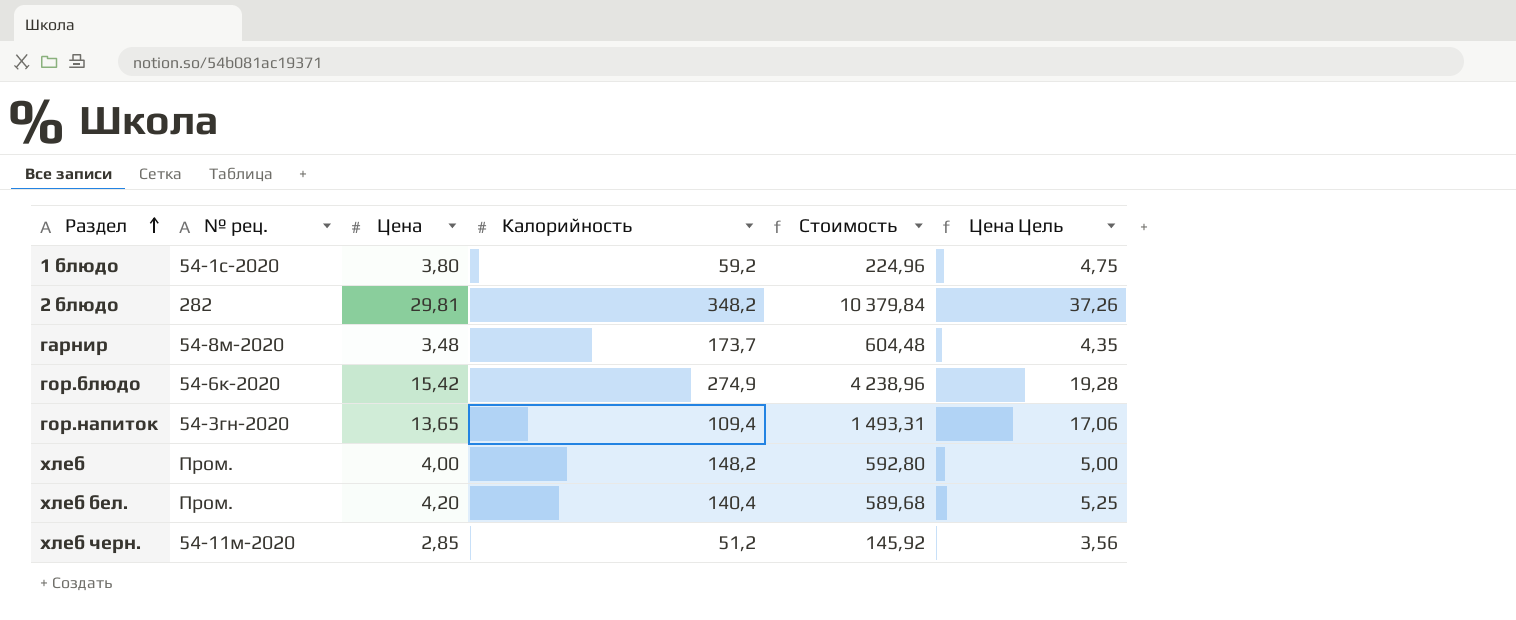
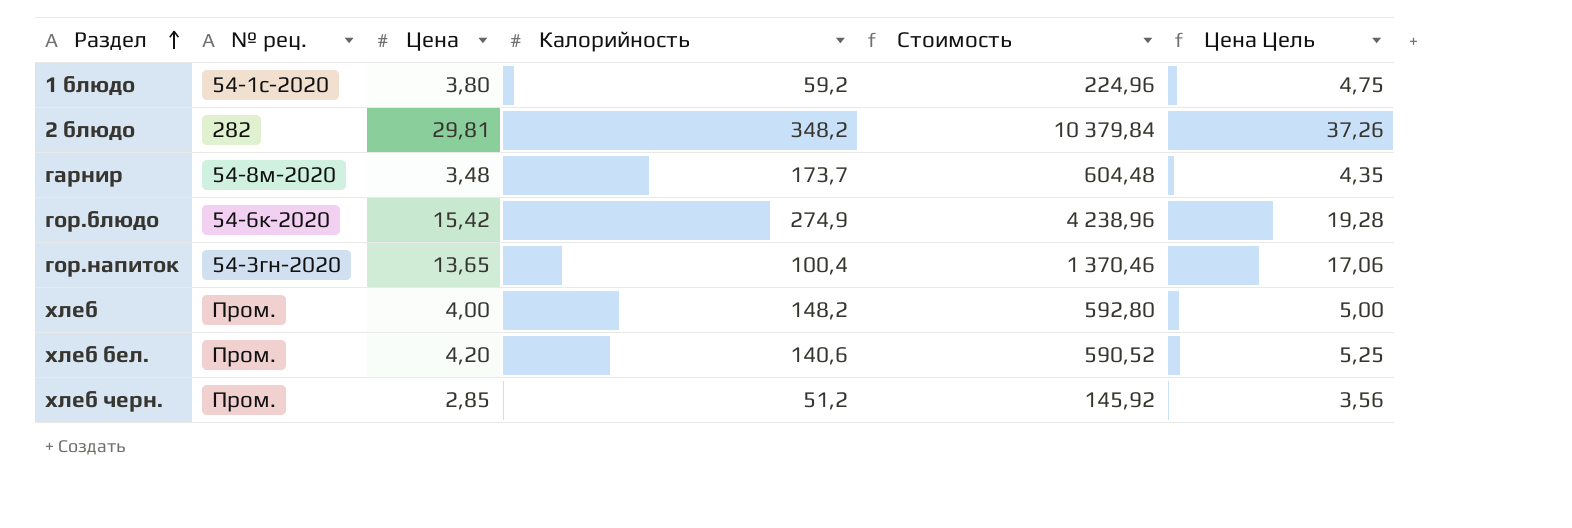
гор.напиток | Калорийность: 109,4 -> 100,4
гор.напиток | Стоимость: 1 493,31 -> 1 370,46
хлеб бел. | Калорийность: 140,4 -> 140,6
хлеб бел. | Стоимость: 589,68 -> 590,52
хлеб черн. | № рец.: 54-11м-2020 -> Пром.

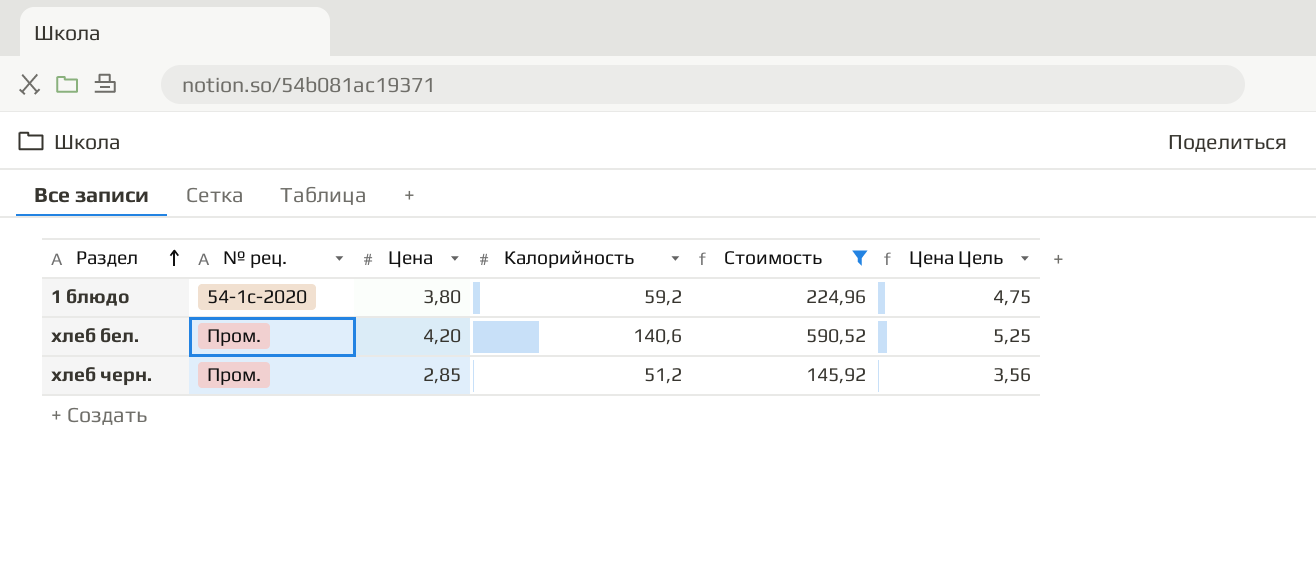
filter: none -> Стоимость <= 590,52

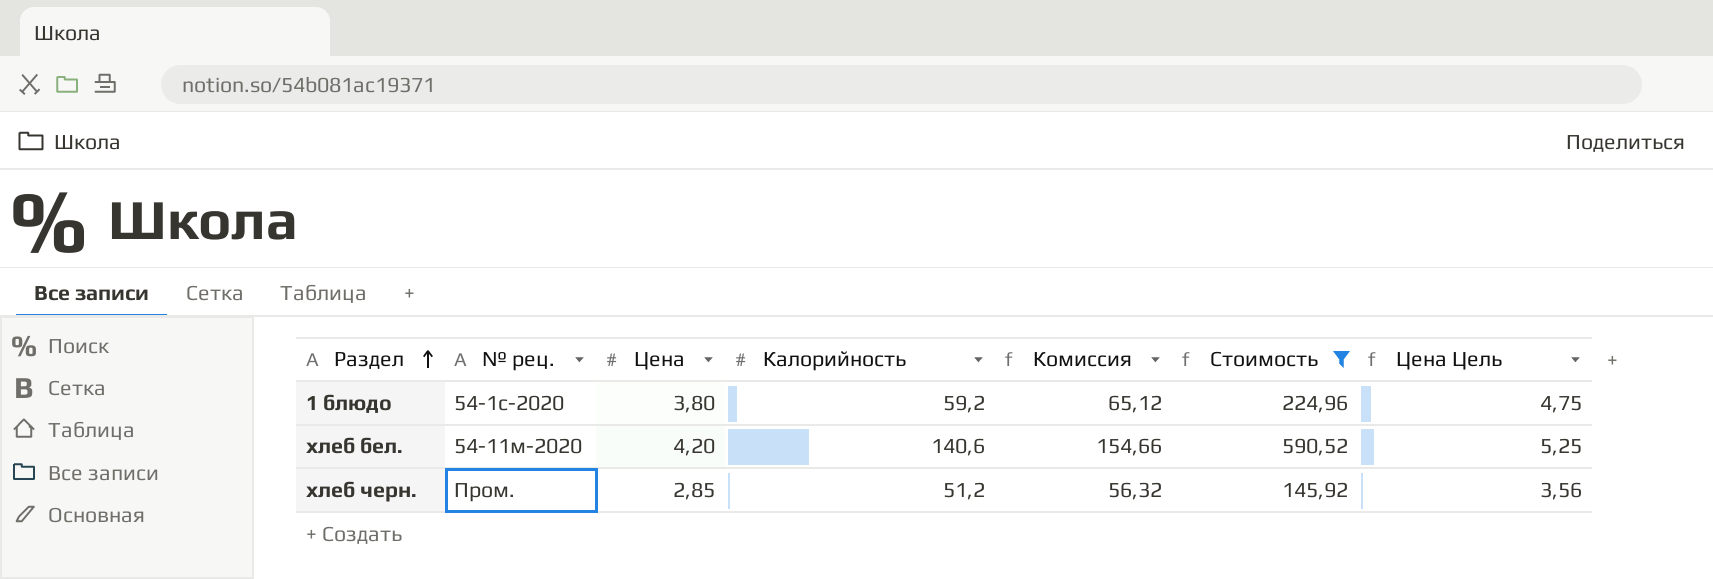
column Комиссия | formula: none -> [Калорийность] * 1,1
хлеб бел. | № рец.: Пром. -> 54-11м-2020

